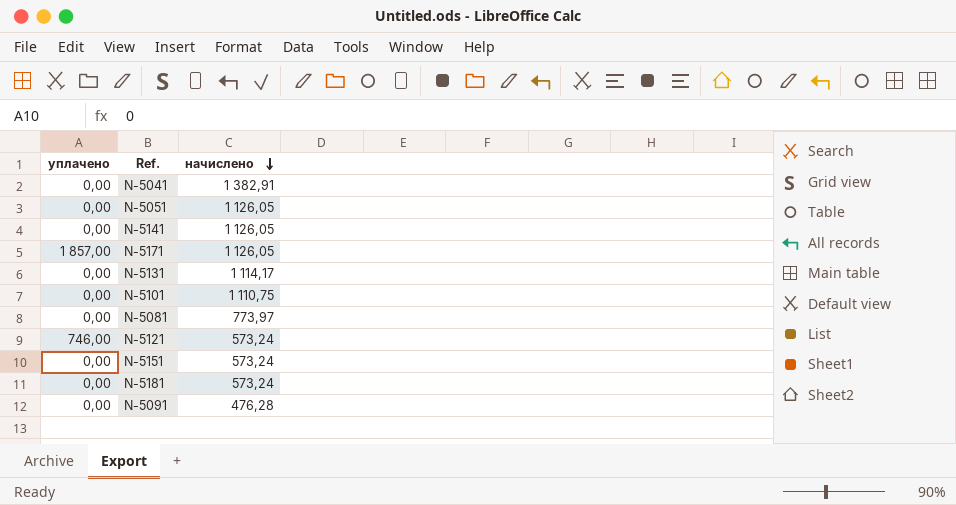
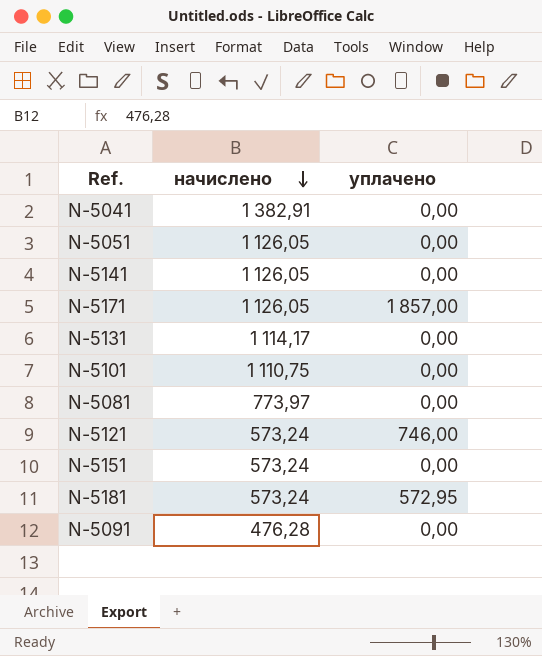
column уплачено | position: 1 -> 3
N-5181 | уплачено: 0,00 -> 572,95

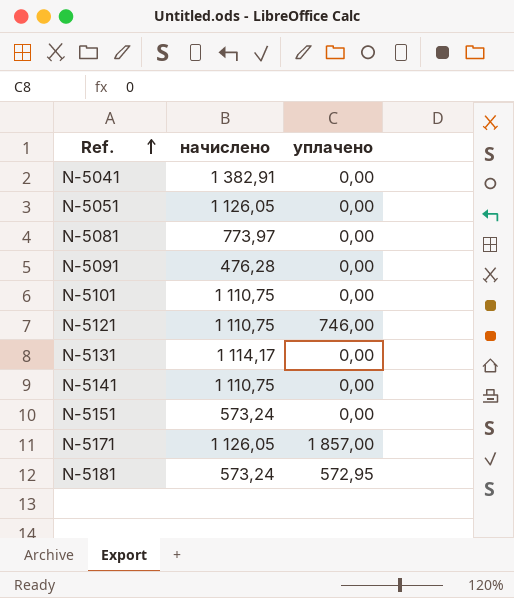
row order: начислено descending -> Ref. ascending
N-5121 | начислено: 573,24 -> 1 110,75
N-5141 | начислено: 1 126,05 -> 1 110,75

